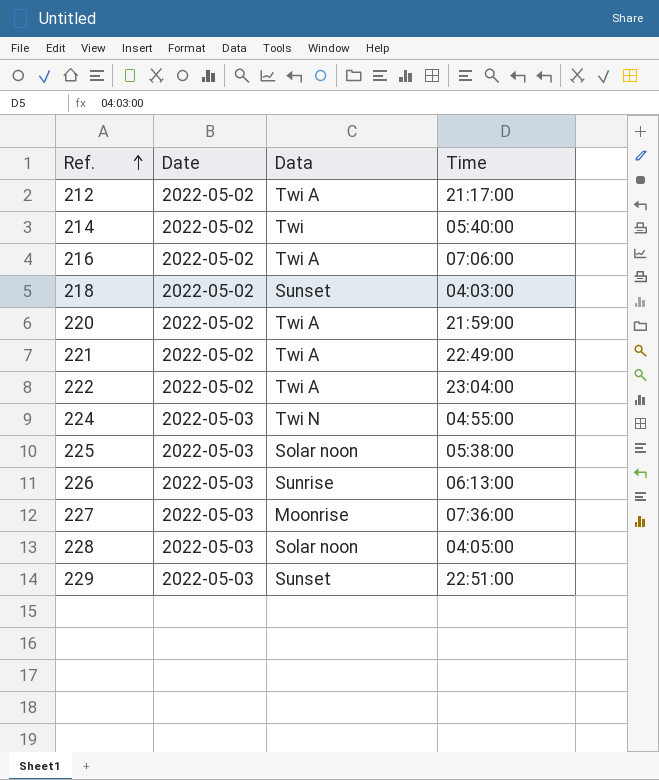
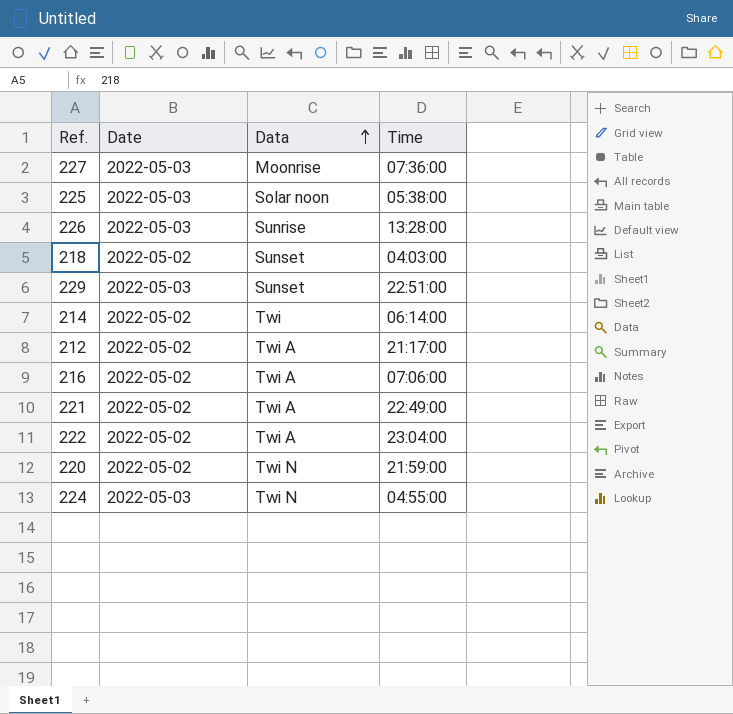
row order: Ref. ascending -> Data ascending
row 228: 2022-05-03 | Solar noon | 04:05:00 -> none
226 | Time: 06:13:00 -> 13:28:00
214 | Time: 05:40:00 -> 06:14:00
220 | Data: Twi A -> Twi N

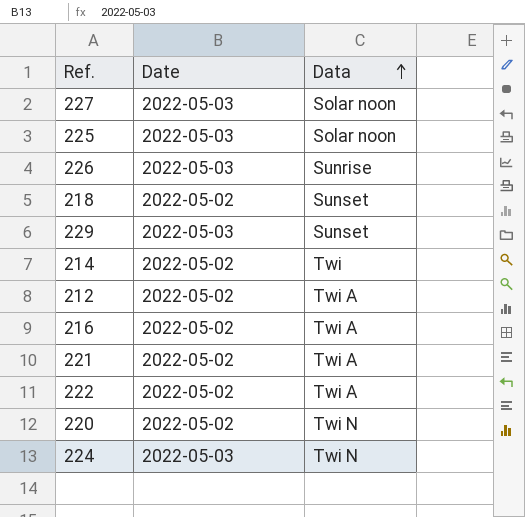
column Time | position: 4 -> none
227 | Data: Moonrise -> Solar noon

